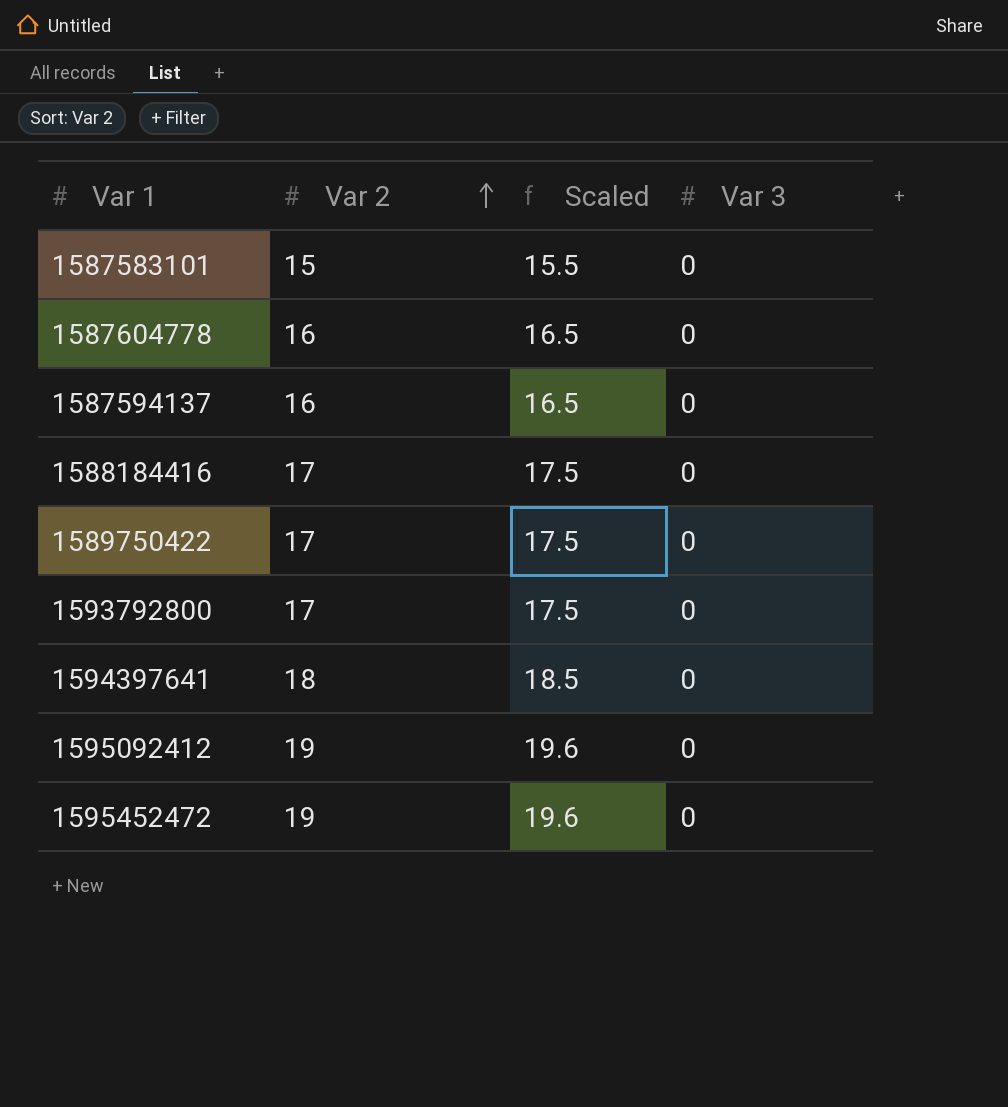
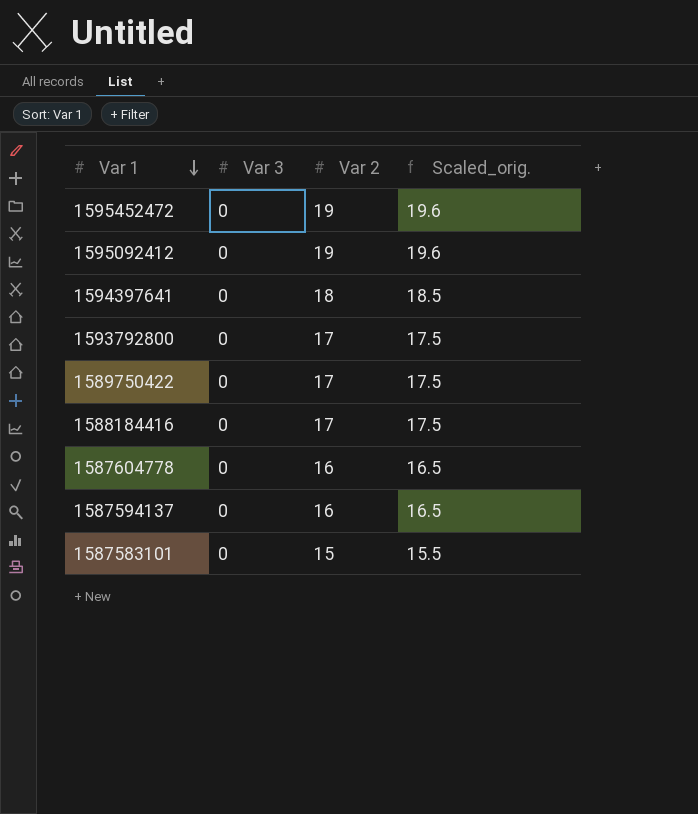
row order: Var 2 ascending -> Var 1 descending
column Var 3 | position: 4 -> 2
column name: Scaled -> Scaled_orig.

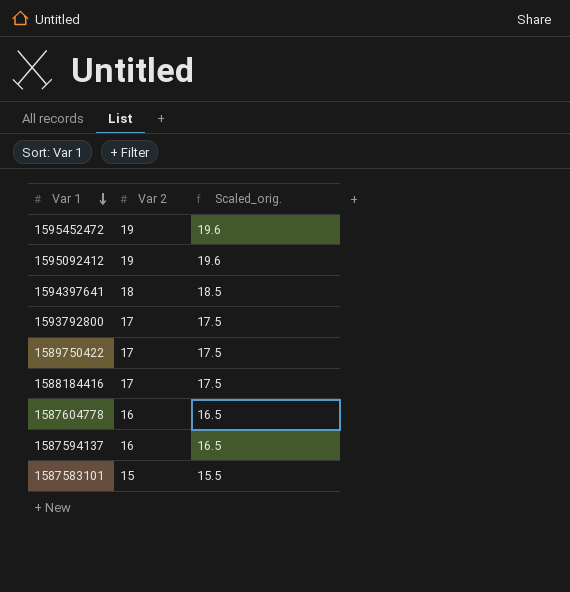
column Var 3 | position: 2 -> none

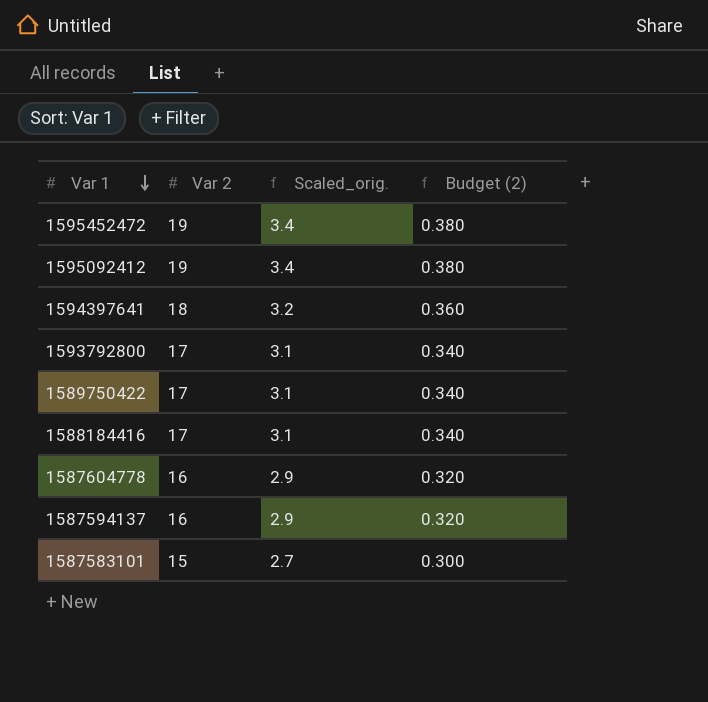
column Scaled_orig. | formula: [Var 2] * 1.03 -> [Var 2] * 0.18
column Budget (2) | formula: none -> [Var 2] * 0.02

